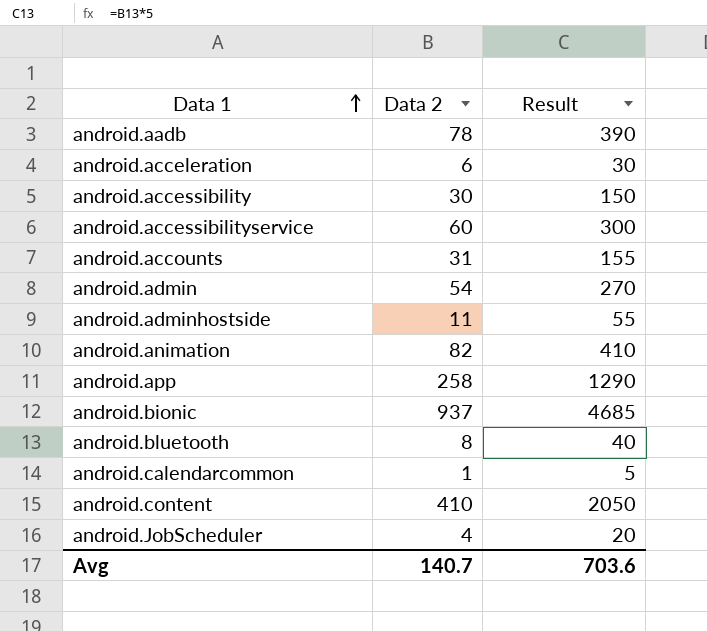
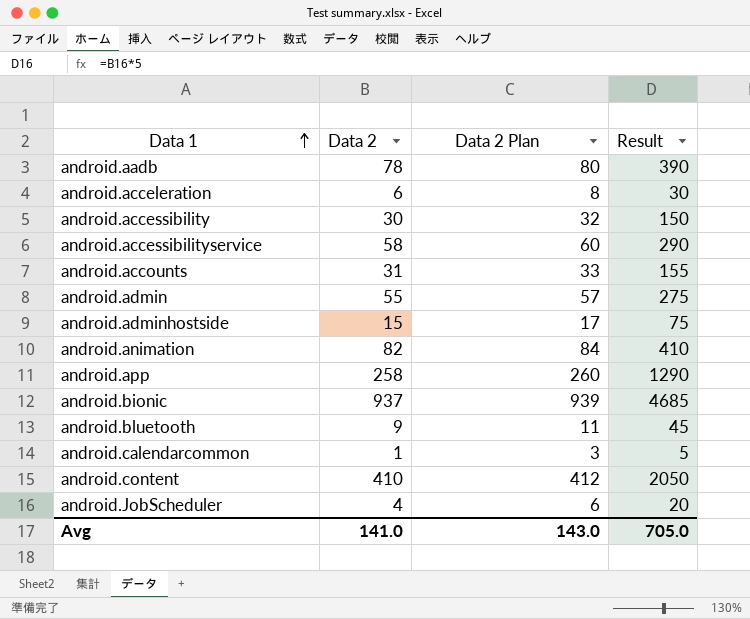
column Data 2 Plan | formula: none -> [Data 2] + 2
android.accessibilityservice | Data 2: 60 -> 58
android.accessibilityservice | Result: 300 -> 290
android.admin | Data 2: 54 -> 55
android.admin | Result: 270 -> 275
android.adminhostside | Data 2: 11 -> 15
android.adminhostside | Result: 55 -> 75
android.bluetooth | Data 2: 8 -> 9
android.bluetooth | Result: 40 -> 45
Avg | Data 2: 140.7 -> 141.0
Avg | Result: 703.6 -> 705.0

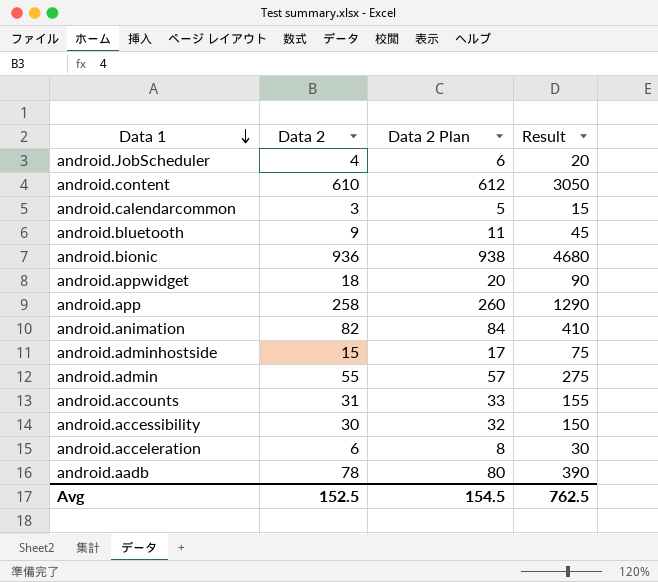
row order: Data 1 ascending -> Data 1 descending
row android.accessibilityservice: 58 | 60 | 290 -> none
android.content | Data 2: 410 -> 610
android.content | Data 2 Plan: 412 -> 612
android.content | Result: 2050 -> 3050
android.calendarcommon | Data 2: 1 -> 3
android.calendarcommon | Data 2 Plan: 3 -> 5
android.calendarcommon | Result: 5 -> 15
android.bionic | Data 2: 937 -> 936
android.bionic | Data 2 Plan: 939 -> 938
android.bionic | Result: 4685 -> 4680
row android.appwidget: none -> 18 | 20 | 90
Avg | Data 2: 141.0 -> 152.5
Avg | Data 2 Plan: 143.0 -> 154.5
Avg | Result: 705.0 -> 762.5

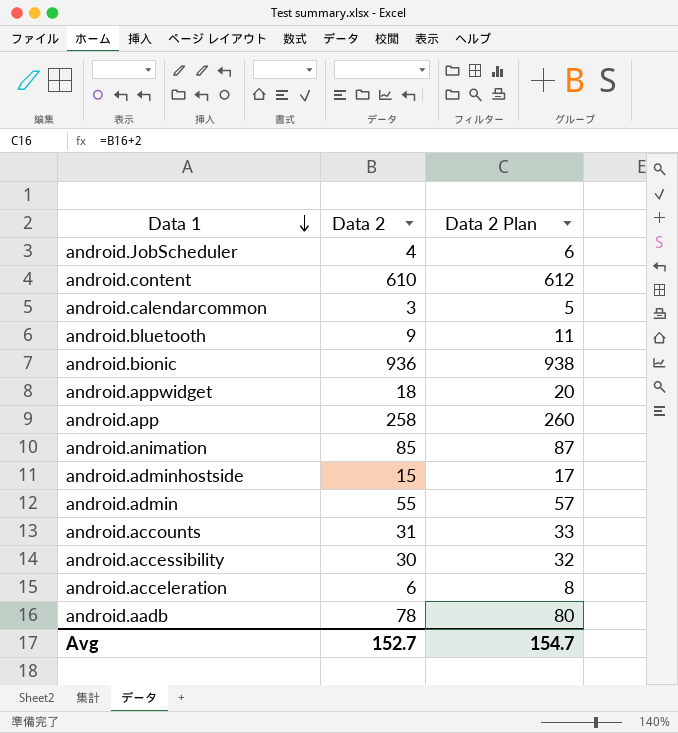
column Result | formula: [Data 2] * 5 -> none
android.animation | Data 2: 82 -> 85
android.animation | Data 2 Plan: 84 -> 87
Avg | Data 2: 152.5 -> 152.7
Avg | Data 2 Plan: 154.5 -> 154.7

